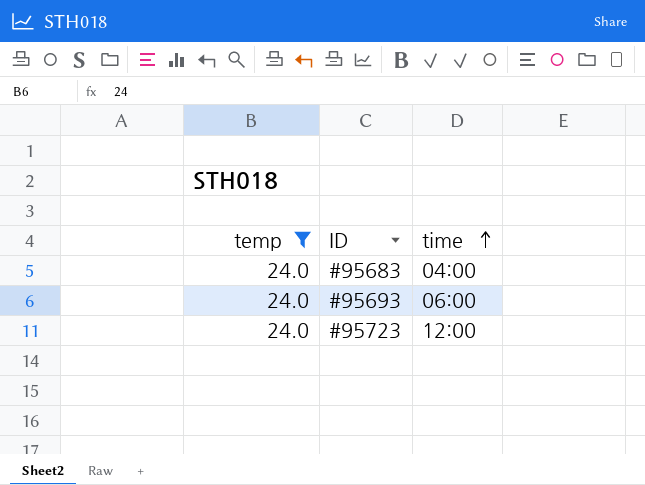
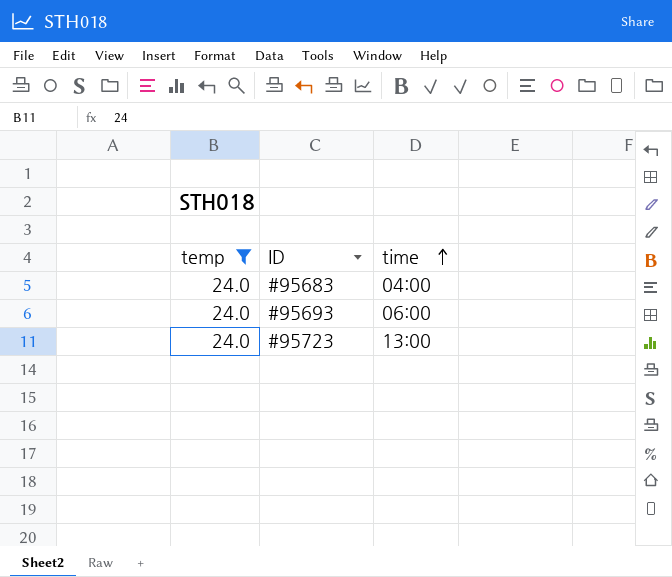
#95723 | time: 12:00 -> 13:00

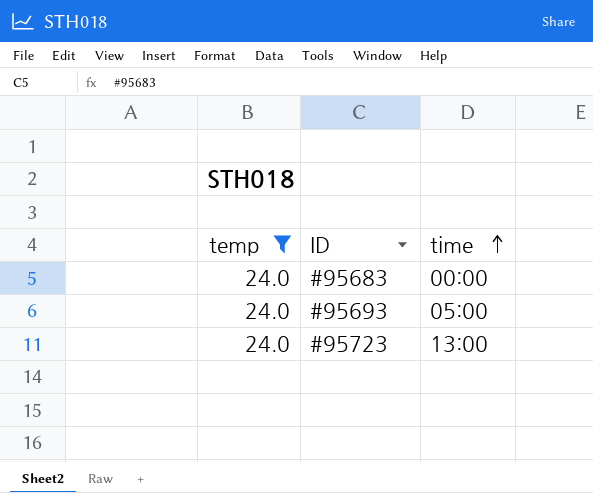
#95683 | time: 04:00 -> 00:00
#95693 | time: 06:00 -> 05:00

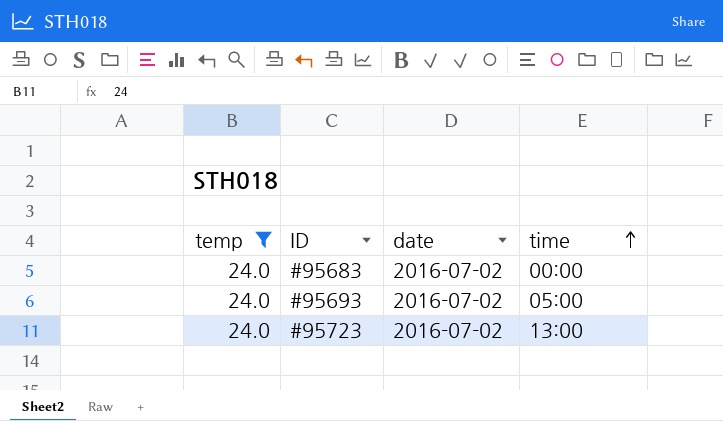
column date | position: none -> 3

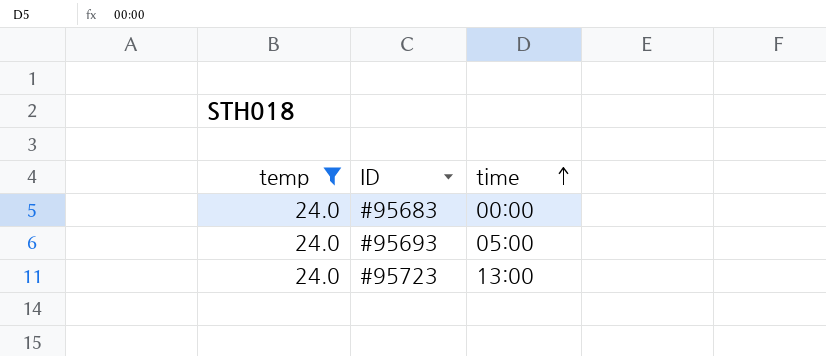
column date | position: 3 -> none

